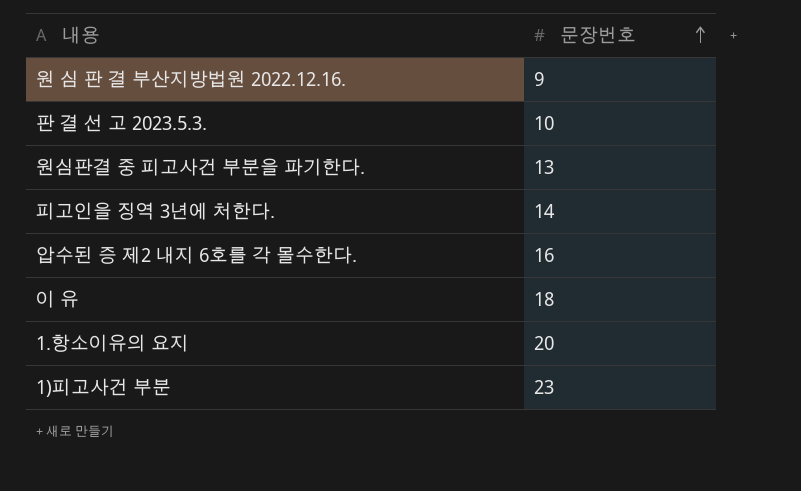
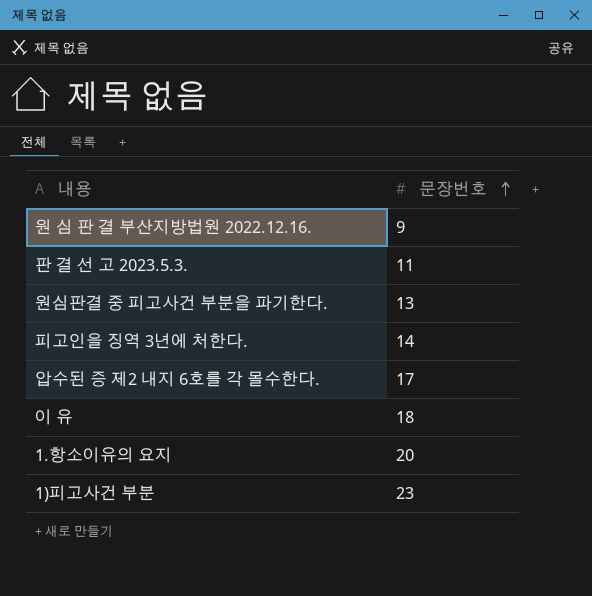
판 결 선 고 2023.5.3. | 문장번호: 10 -> 11
압수된 증 제2 내지 6호를 각 몰수한다. | 문장번호: 16 -> 17

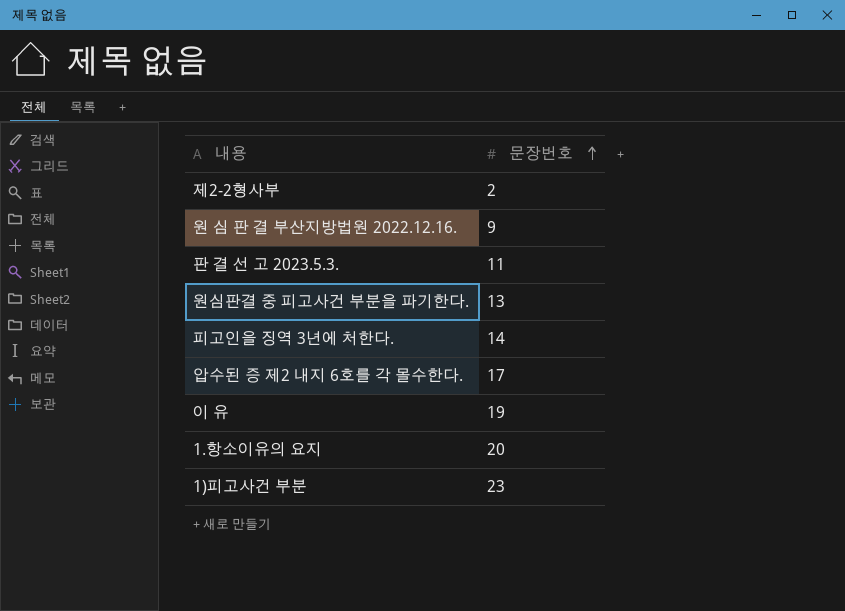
row 제2-2형사부: none -> 2
이 유 | 문장번호: 18 -> 19

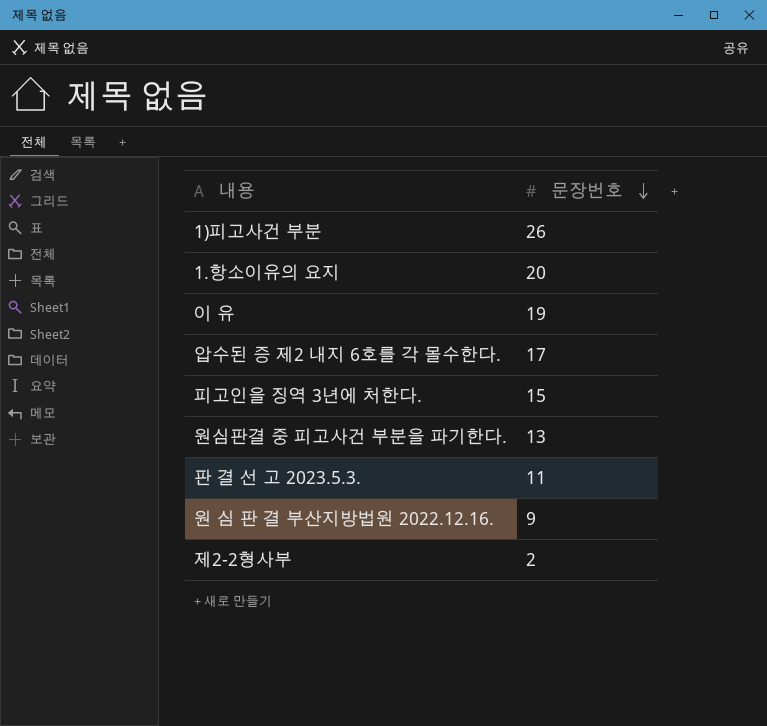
row order: 문장번호 ascending -> 문장번호 descending
1)피고사건 부분 | 문장번호: 23 -> 26
피고인을 징역 3년에 처한다. | 문장번호: 14 -> 15

